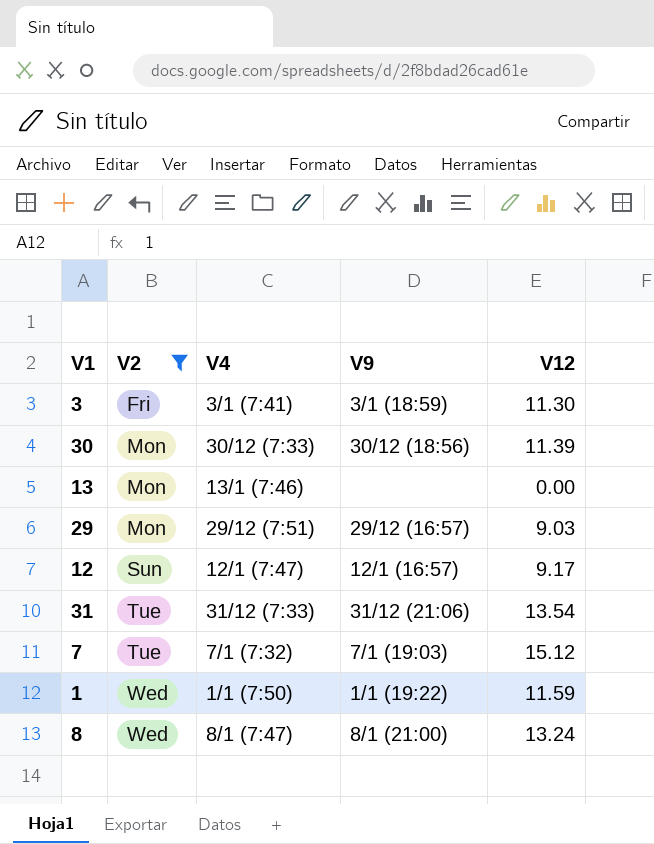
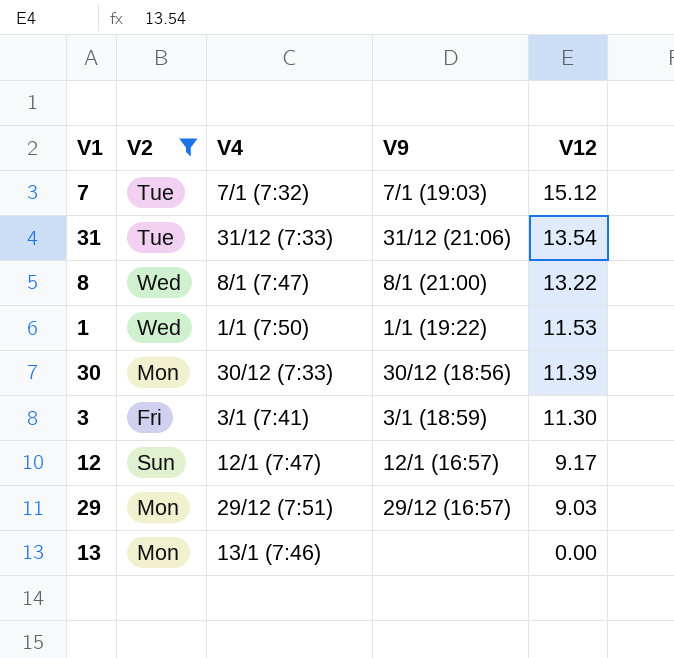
row order: V2 ascending -> V12 descending
8 | V12: 13.24 -> 13.22
1 | V12: 11.59 -> 11.53

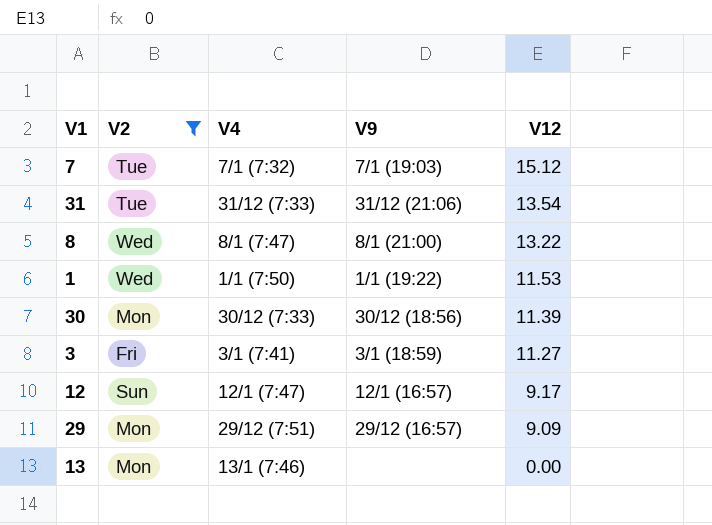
3 | V12: 11.30 -> 11.27
29 | V12: 9.03 -> 9.09

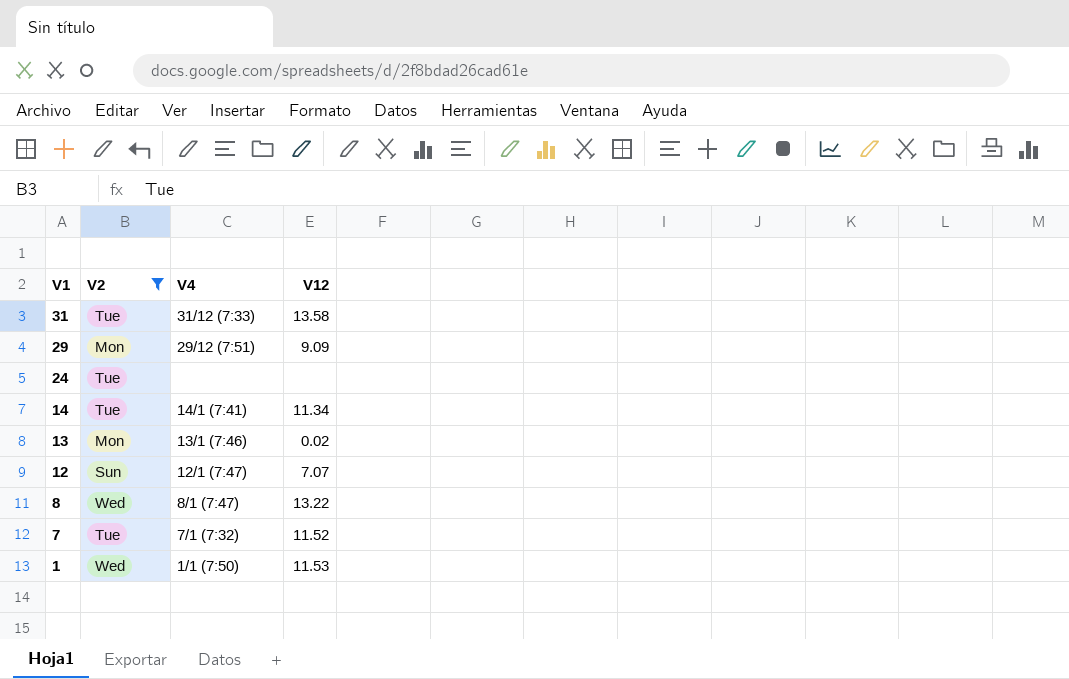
row order: V12 descending -> V1 descending
column V9 | position: 4 -> none
row 30: Mon | 30/12 (7:33) | 30/12 (18:56) | 11.39 -> none
row 3: Fri | 3/1 (7:41) | 3/1 (18:59) | 11.27 -> none
31 | V12: 13.54 -> 13.58
row 24: none -> Tue | none | none
row 14: none -> Tue | 14/1 (7:41) | 11.34
13 | V12: 0.00 -> 0.02
12 | V12: 9.17 -> 7.07
7 | V12: 15.12 -> 11.52

